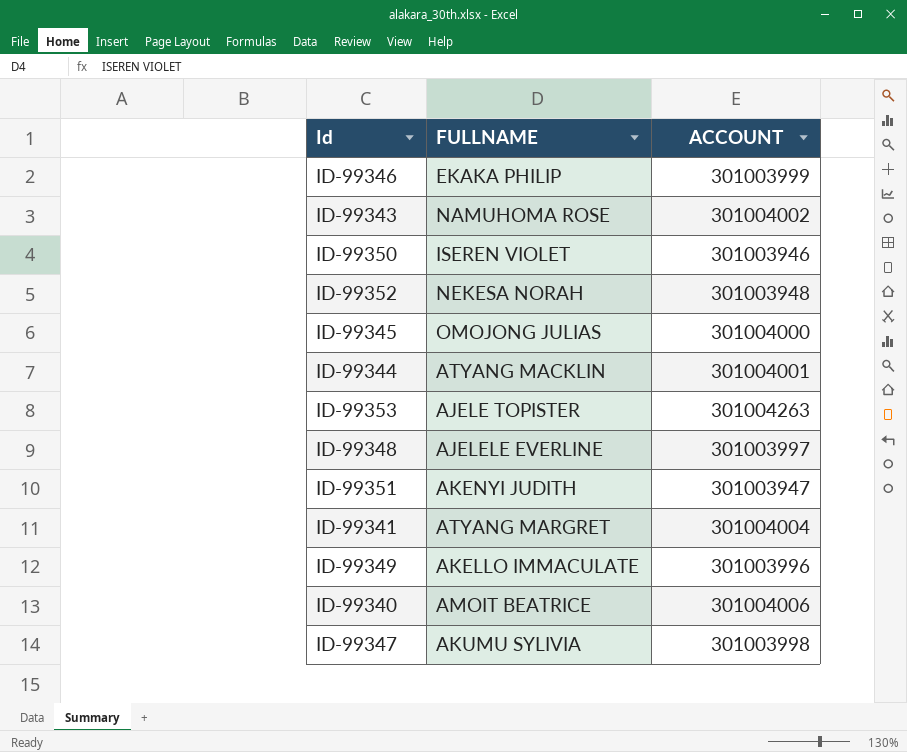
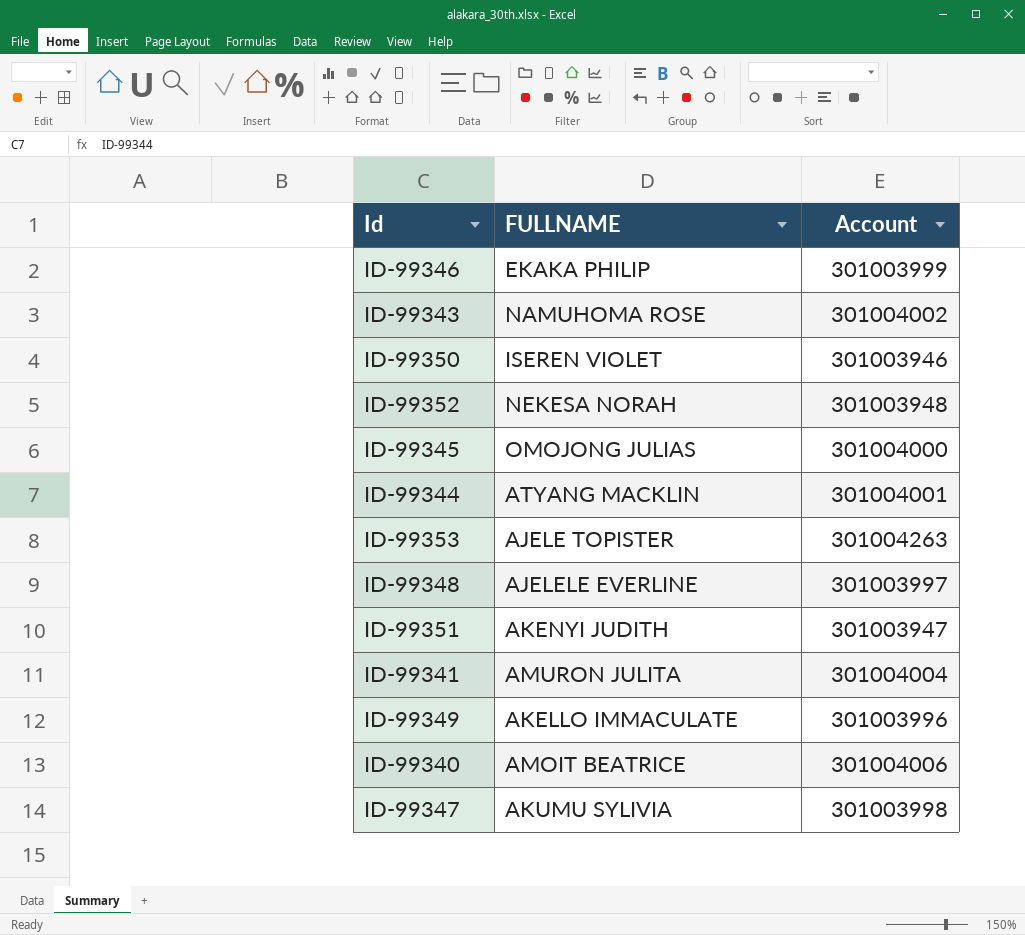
column name: ACCOUNT -> Account
ID-99341 | FULLNAME: ATYANG MARGRET -> AMURON JULITA

